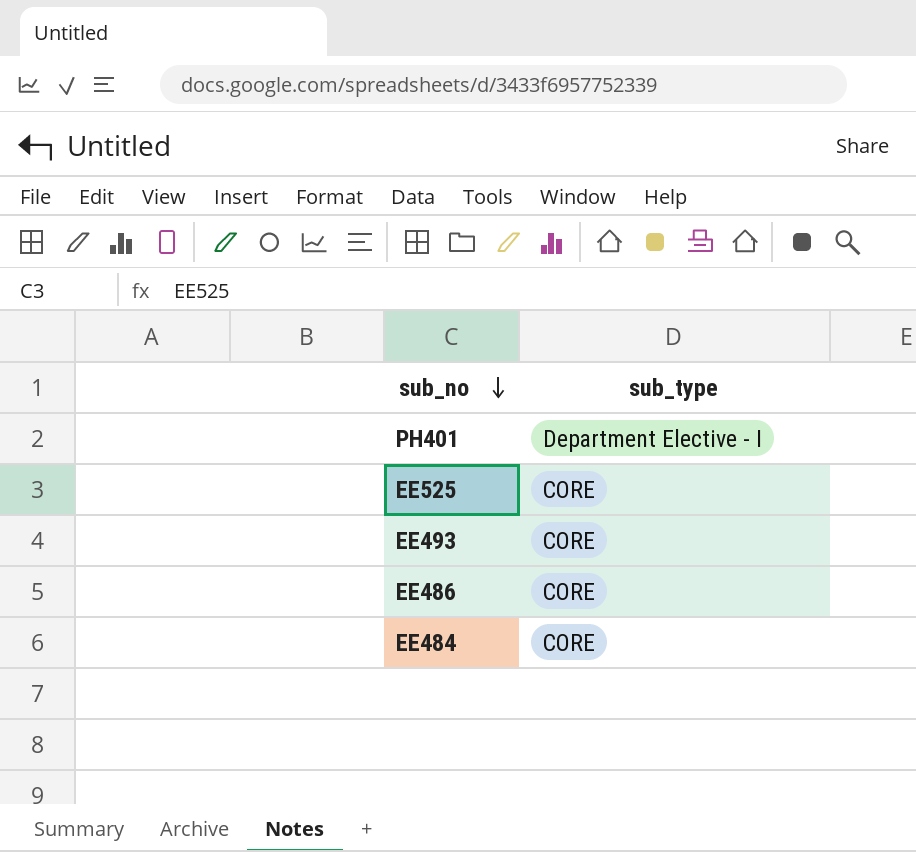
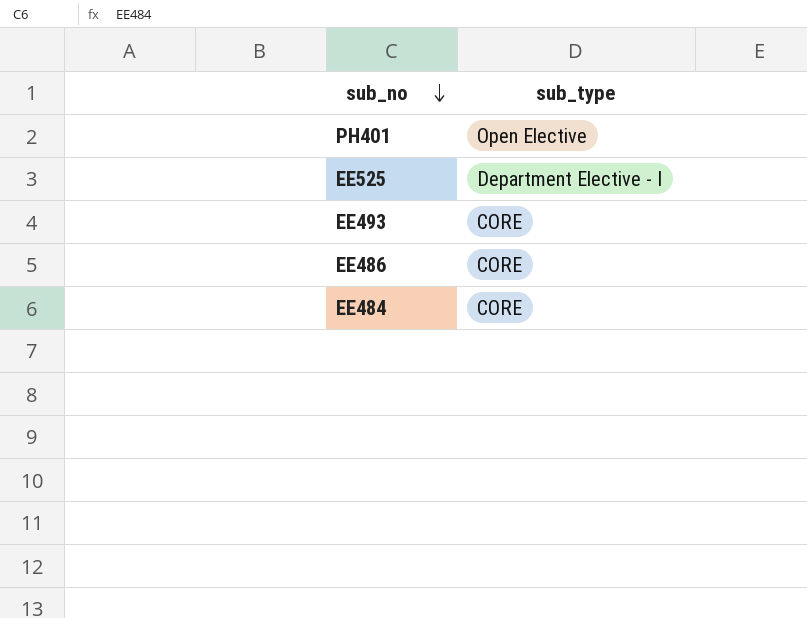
PH401 | sub_type: Department Elective - I -> Open Elective
EE525 | sub_type: CORE -> Department Elective - I

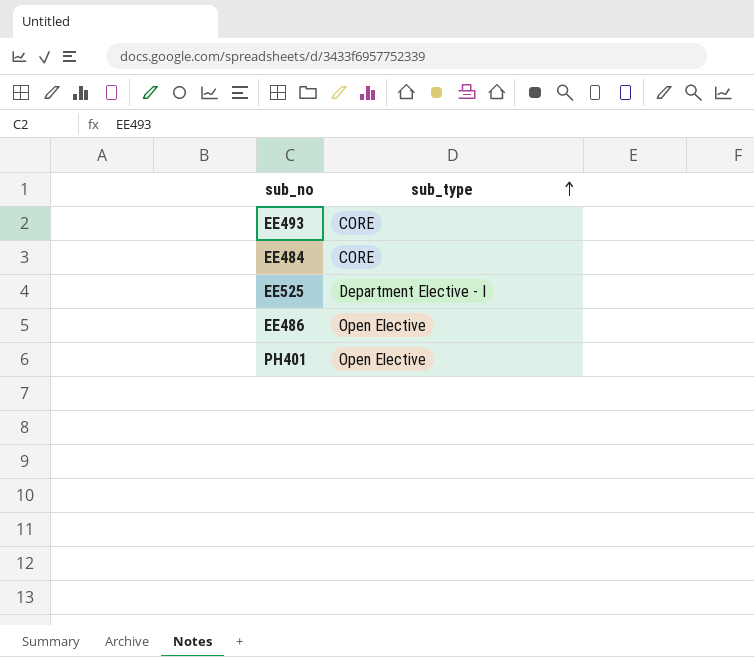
row order: sub_no descending -> sub_type ascending
EE486 | sub_type: CORE -> Open Elective

